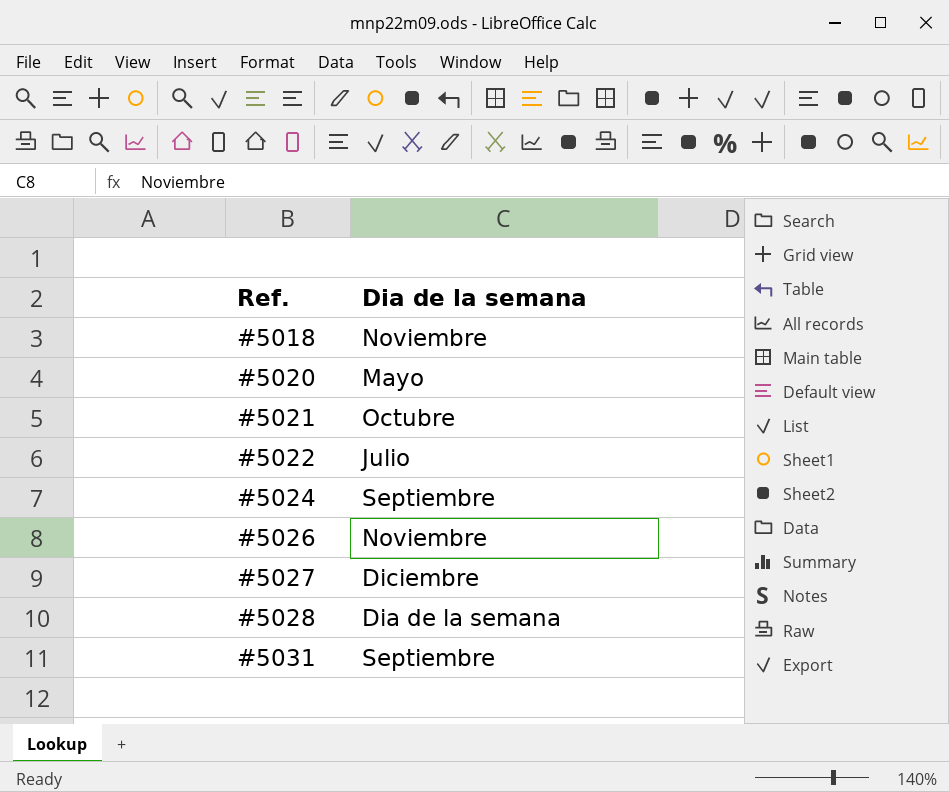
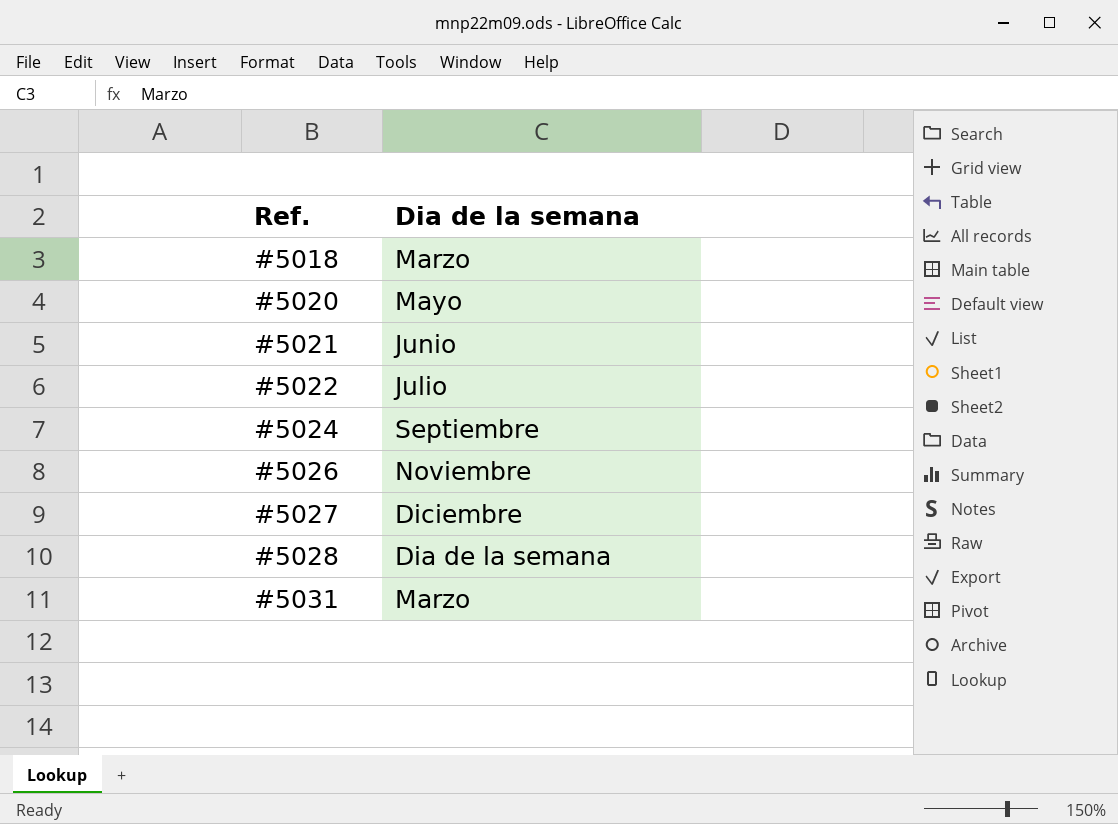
#5018 | Dia de la semana: Noviembre -> Marzo
#5021 | Dia de la semana: Octubre -> Junio
#5031 | Dia de la semana: Septiembre -> Marzo

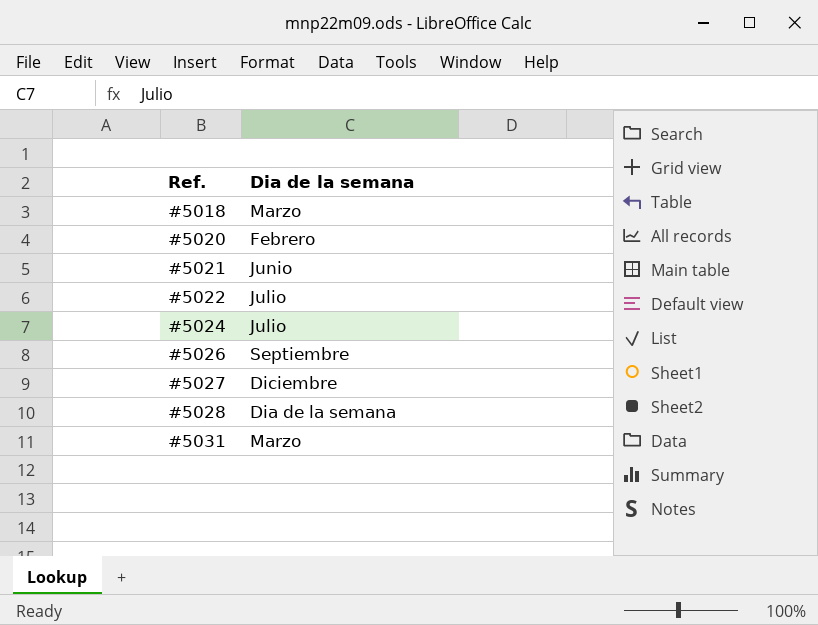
#5020 | Dia de la semana: Mayo -> Febrero
#5024 | Dia de la semana: Septiembre -> Julio
#5026 | Dia de la semana: Noviembre -> Septiembre

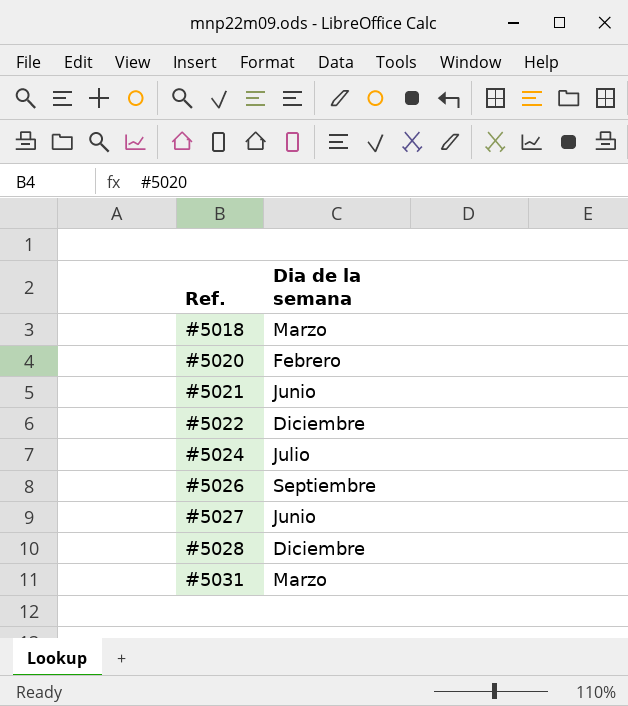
#5022 | Dia de la semana: Julio -> Diciembre
#5027 | Dia de la semana: Diciembre -> Junio
#5028 | Dia de la semana: Dia de la semana -> Diciembre

